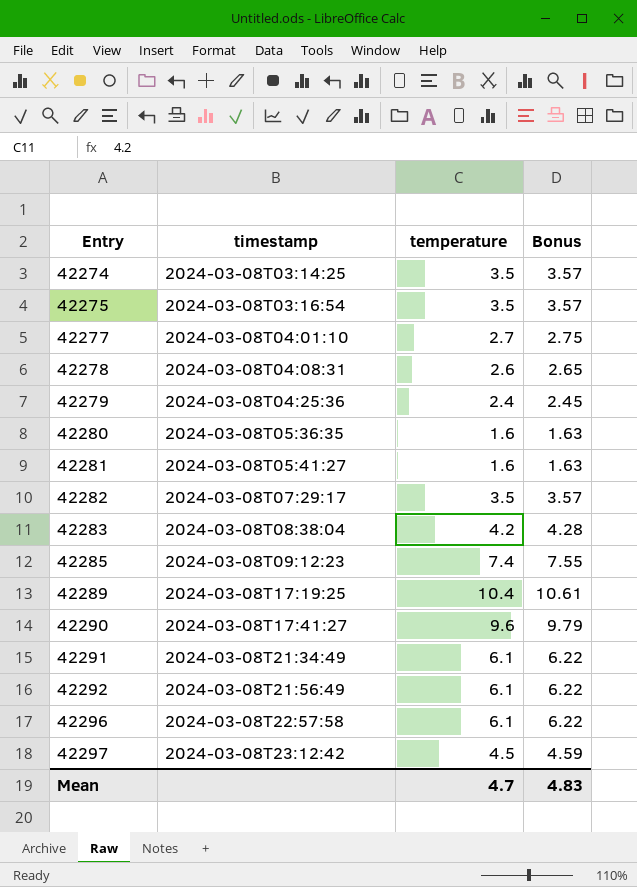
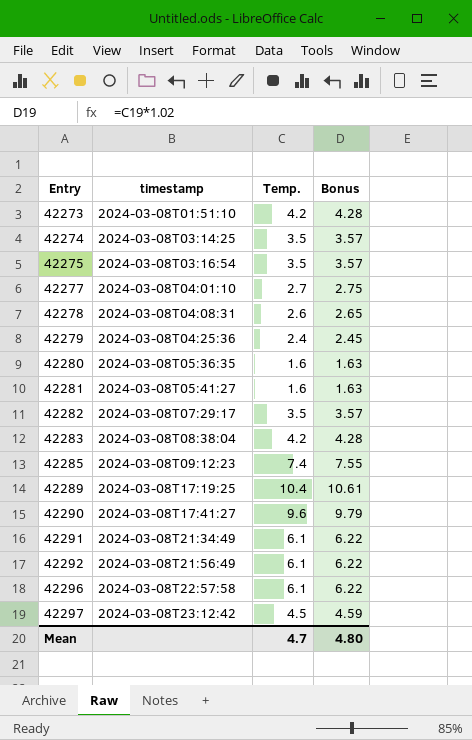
column name: temperature -> Temp.
row 42273: none -> 2024-03-08T01:51:10 | 4.2 | 4.28
Mean | Bonus: 4.83 -> 4.80

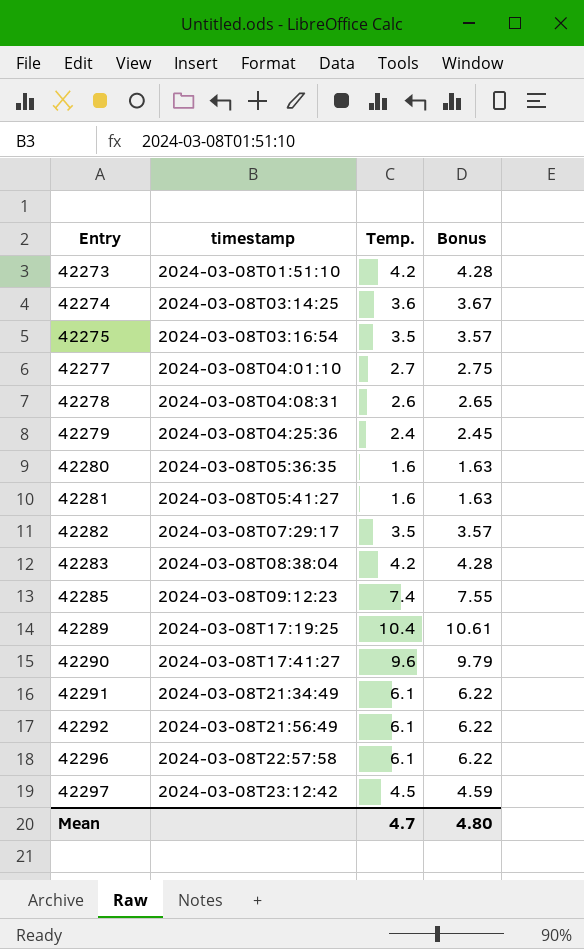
42274 | Temp.: 3.5 -> 3.6
42274 | Bonus: 3.57 -> 3.67

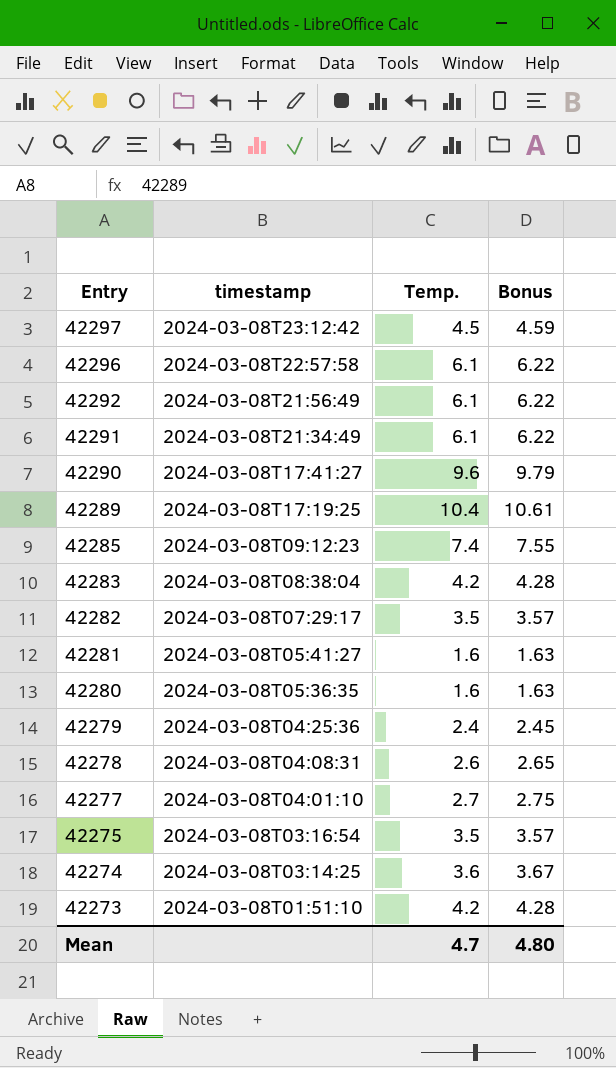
row order: Entry ascending -> Entry descending

